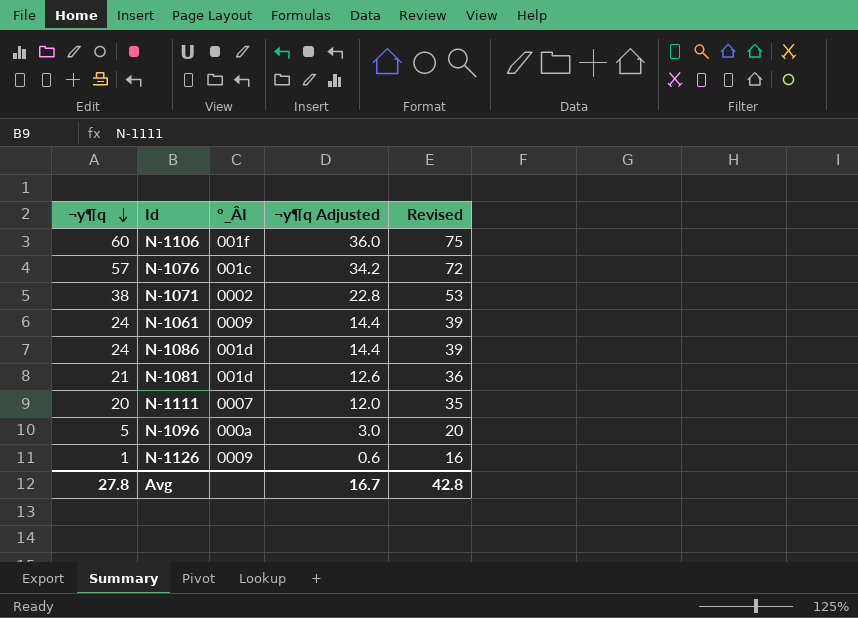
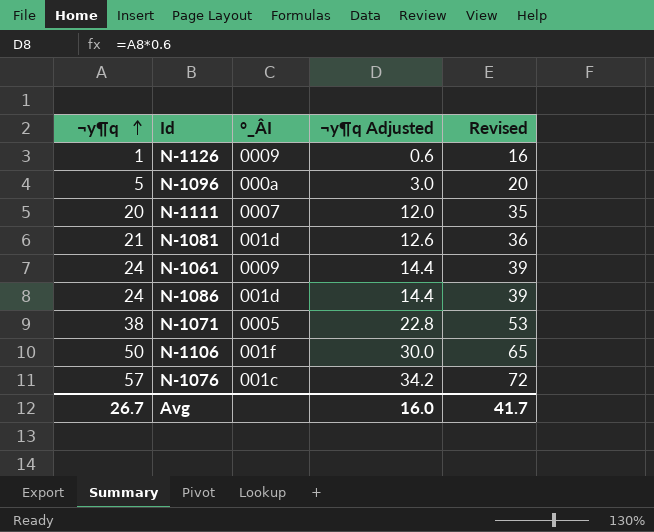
row order: ¬y¶q descending -> ¬y¶q ascending
N-1071 | °_ÂI: 0002 -> 0005
N-1106 | ¬y¶q: 60 -> 50
N-1106 | ¬y¶q Adjusted: 36.0 -> 30.0
N-1106 | Revised: 75 -> 65
Avg | ¬y¶q: 27.8 -> 26.7
Avg | ¬y¶q Adjusted: 16.7 -> 16.0
Avg | Revised: 42.8 -> 41.7

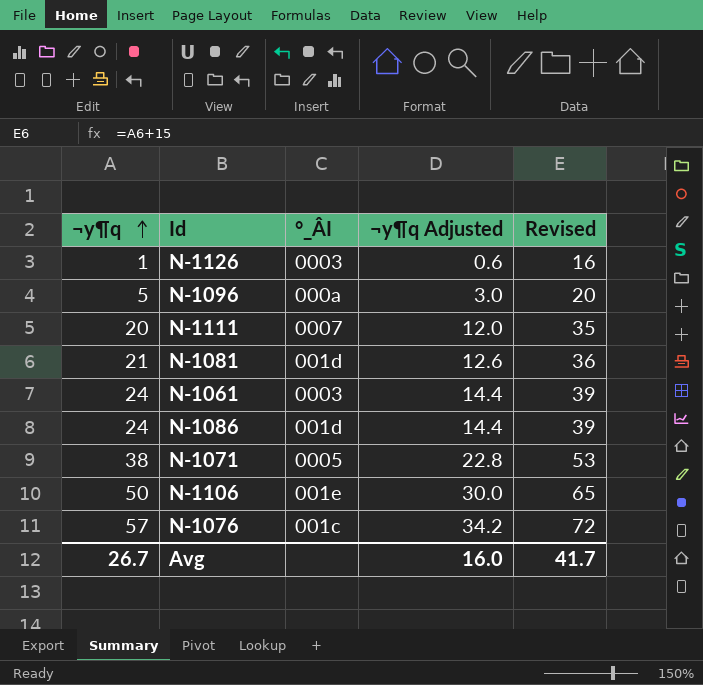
N-1126 | °_ÂI: 0009 -> 0003
N-1061 | °_ÂI: 0009 -> 0003
N-1106 | °_ÂI: 001f -> 001e

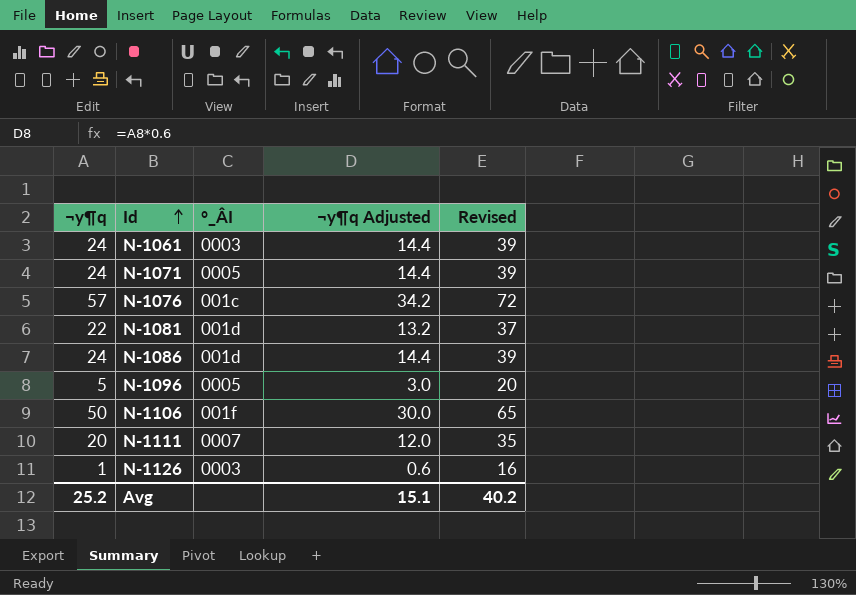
row order: ¬y¶q ascending -> Id ascending
N-1071 | ¬y¶q: 38 -> 24
N-1071 | ¬y¶q Adjusted: 22.8 -> 14.4
N-1071 | Revised: 53 -> 39
N-1081 | ¬y¶q: 21 -> 22
N-1081 | ¬y¶q Adjusted: 12.6 -> 13.2
N-1081 | Revised: 36 -> 37
N-1096 | °_ÂI: 000a -> 0005
N-1106 | °_ÂI: 001e -> 001f
Avg | ¬y¶q: 26.7 -> 25.2
Avg | ¬y¶q Adjusted: 16.0 -> 15.1
Avg | Revised: 41.7 -> 40.2

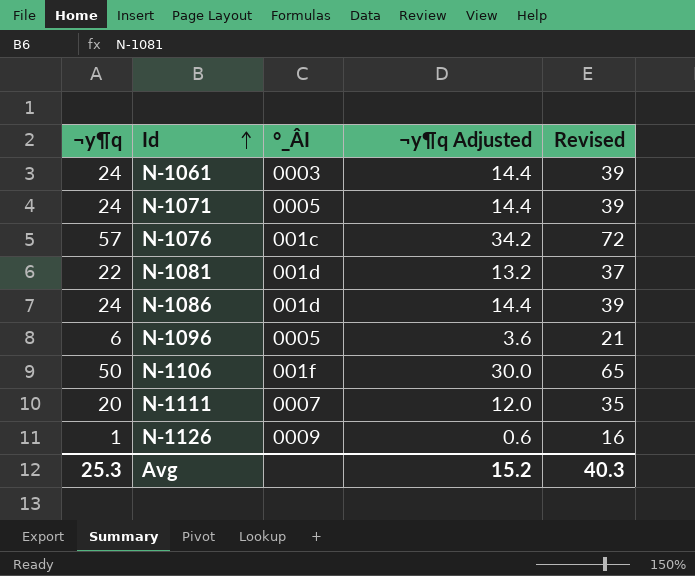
N-1096 | ¬y¶q: 5 -> 6
N-1096 | ¬y¶q Adjusted: 3.0 -> 3.6
N-1096 | Revised: 20 -> 21
N-1126 | °_ÂI: 0003 -> 0009
Avg | ¬y¶q: 25.2 -> 25.3
Avg | ¬y¶q Adjusted: 15.1 -> 15.2
Avg | Revised: 40.2 -> 40.3

